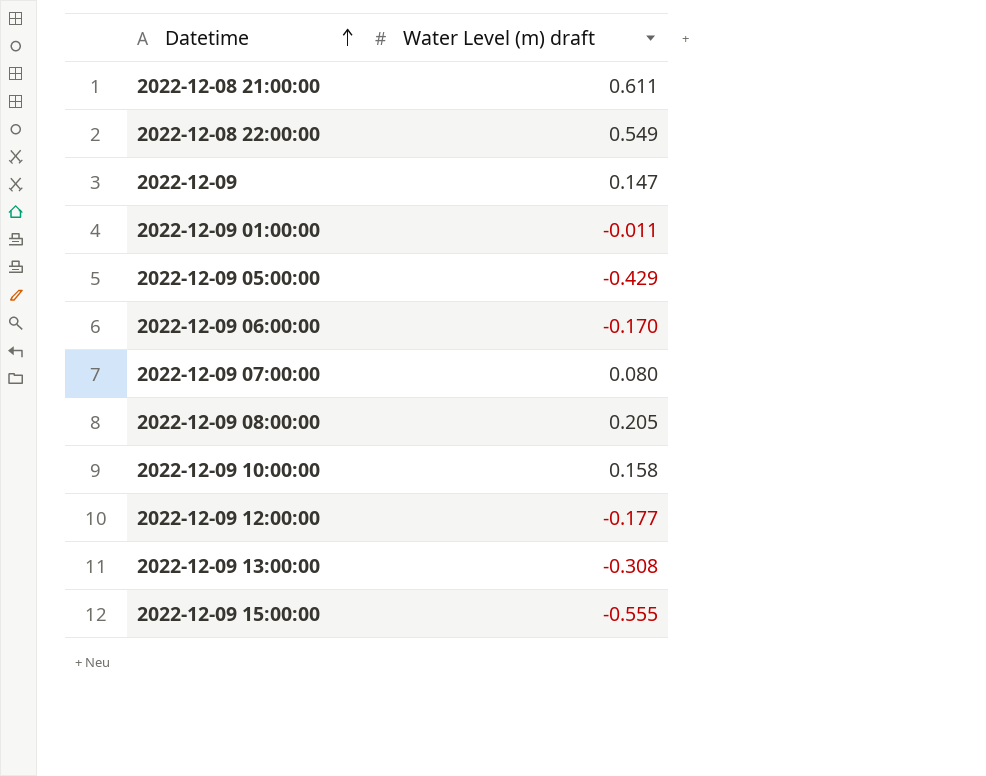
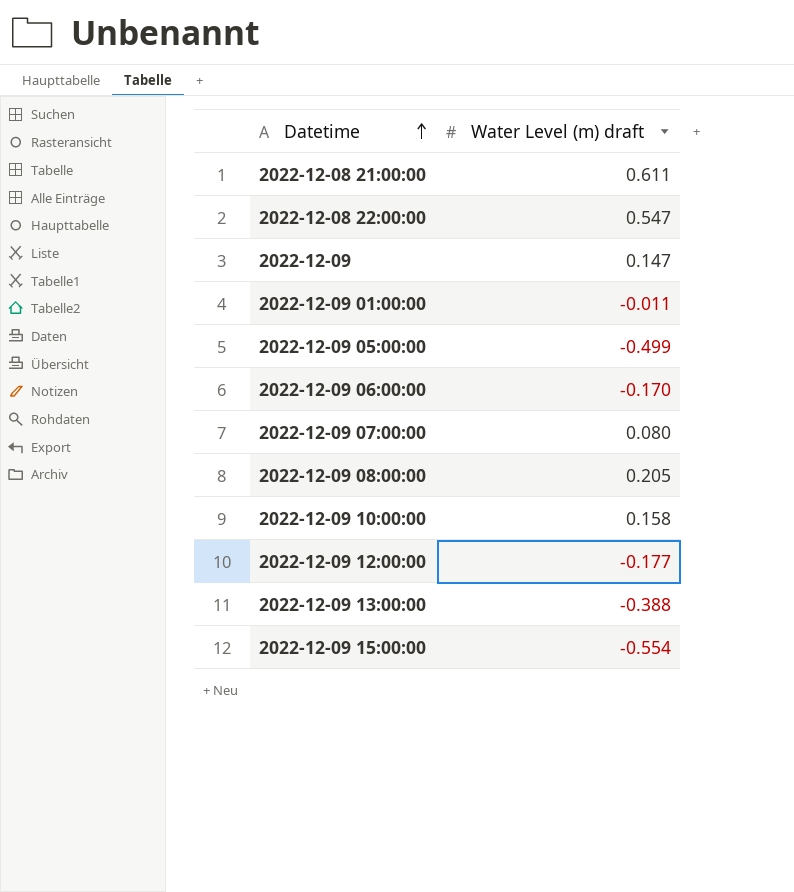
2022-12-08 22:00:00 | Water Level (m) draft: 0.549 -> 0.547
2022-12-09 05:00:00 | Water Level (m) draft: -0.429 -> -0.499
2022-12-09 13:00:00 | Water Level (m) draft: -0.308 -> -0.388
2022-12-09 15:00:00 | Water Level (m) draft: -0.555 -> -0.554

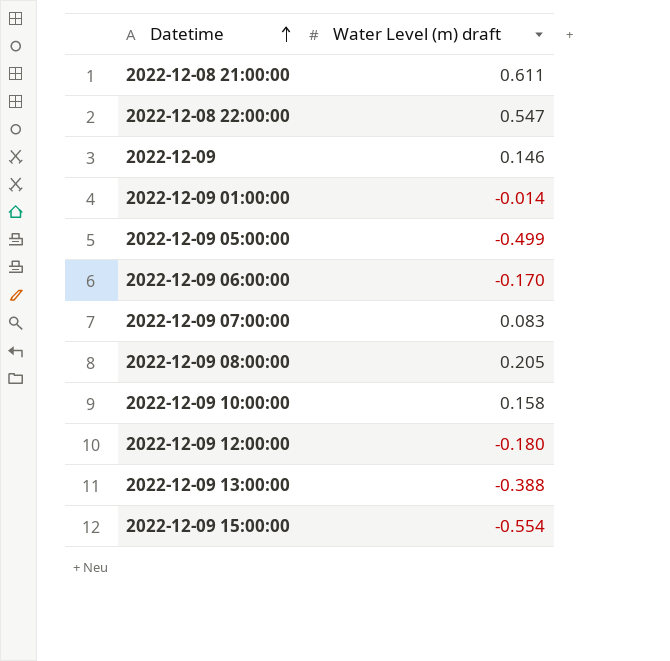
2022-12-09 | Water Level (m) draft: 0.147 -> 0.146
2022-12-09 01:00:00 | Water Level (m) draft: -0.011 -> -0.014
2022-12-09 07:00:00 | Water Level (m) draft: 0.080 -> 0.083
2022-12-09 12:00:00 | Water Level (m) draft: -0.177 -> -0.180

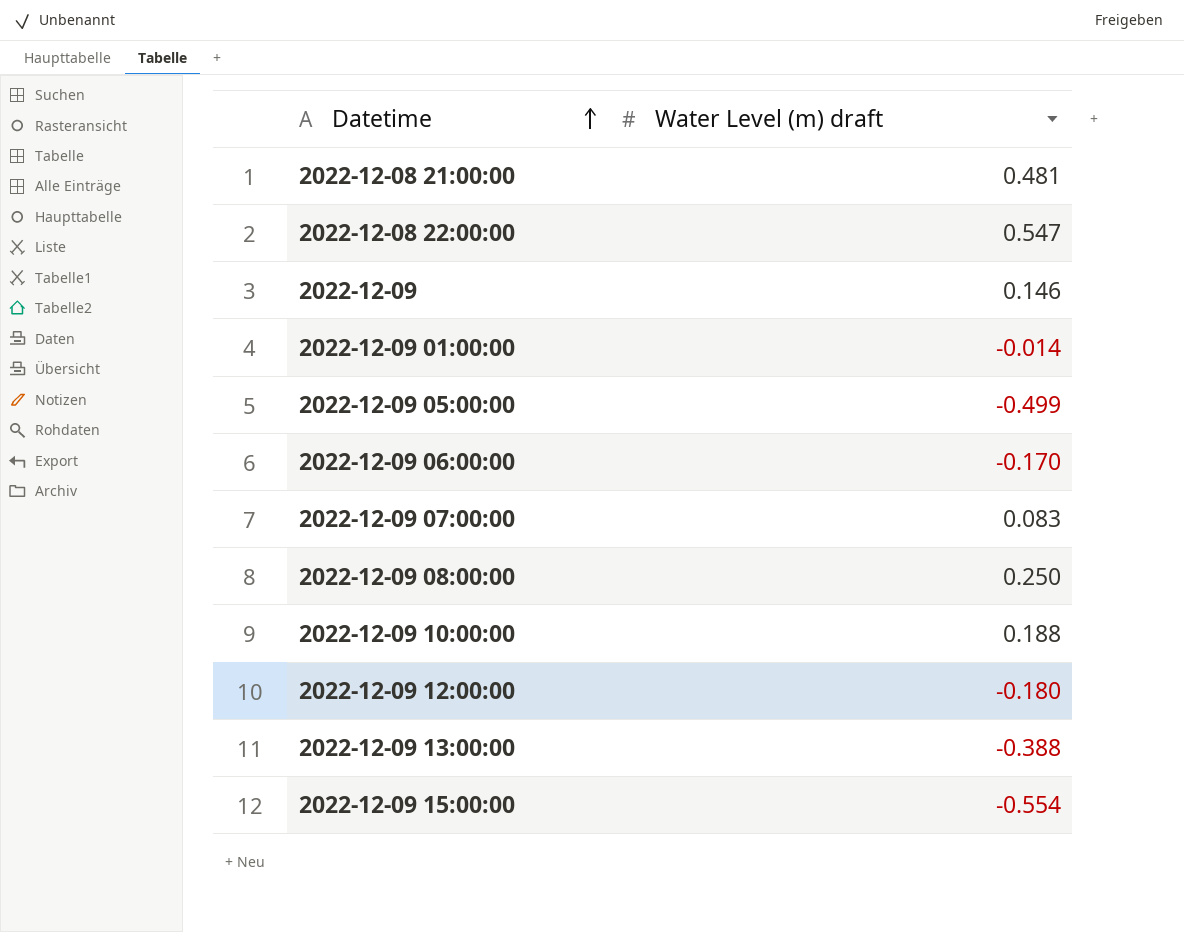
2022-12-08 21:00:00 | Water Level (m) draft: 0.611 -> 0.481
2022-12-09 08:00:00 | Water Level (m) draft: 0.205 -> 0.250
2022-12-09 10:00:00 | Water Level (m) draft: 0.158 -> 0.188

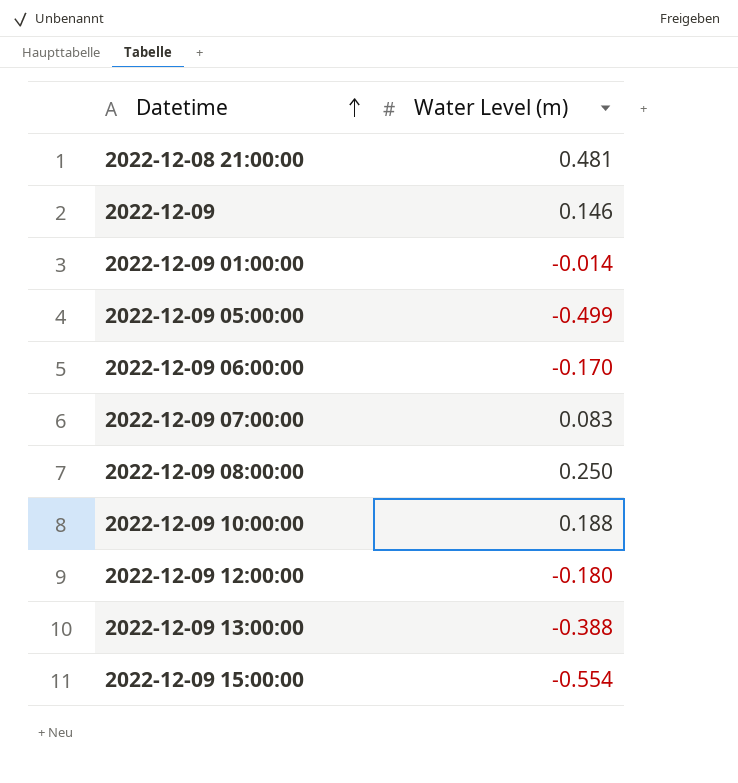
column name: Water Level (m) draft -> Water Level (m)
row 2022-12-08 22:00:00: 0.547 -> none

